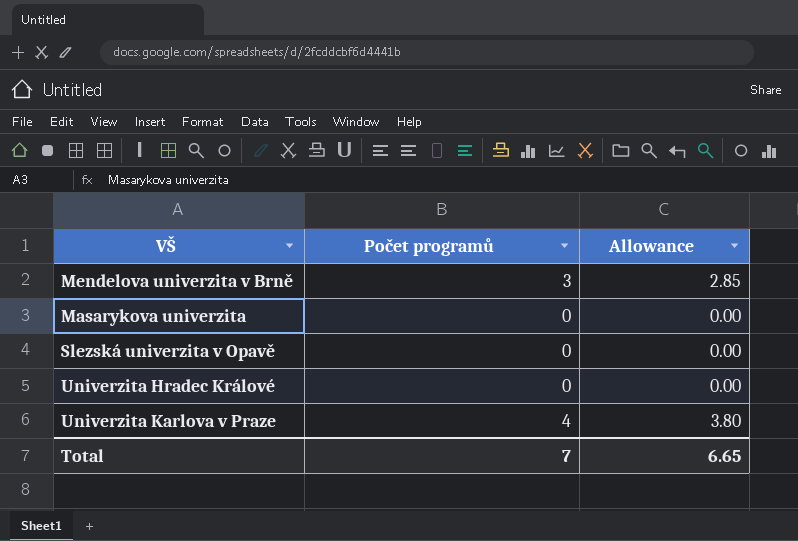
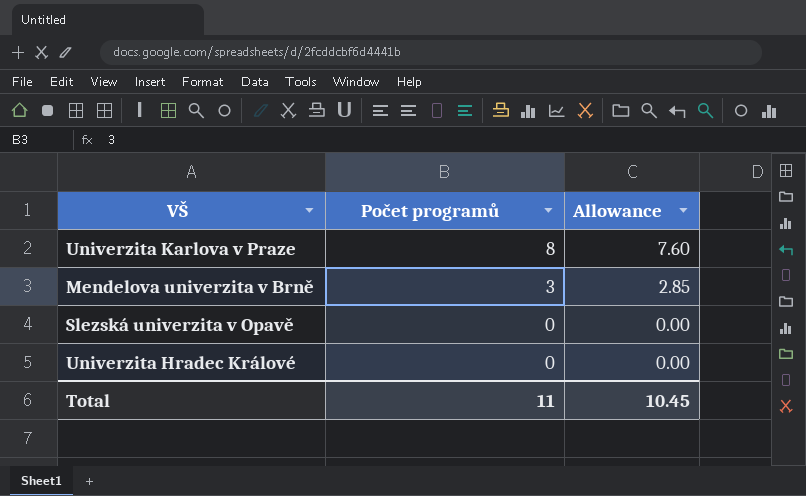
row order: none -> Počet programů descending
row Masarykova univerzita: 0 | 0.00 -> none
Univerzita Karlova v Praze | Počet programů: 4 -> 8
Univerzita Karlova v Praze | Allowance: 3.80 -> 7.60
Total | Počet programů: 7 -> 11
Total | Allowance: 6.65 -> 10.45

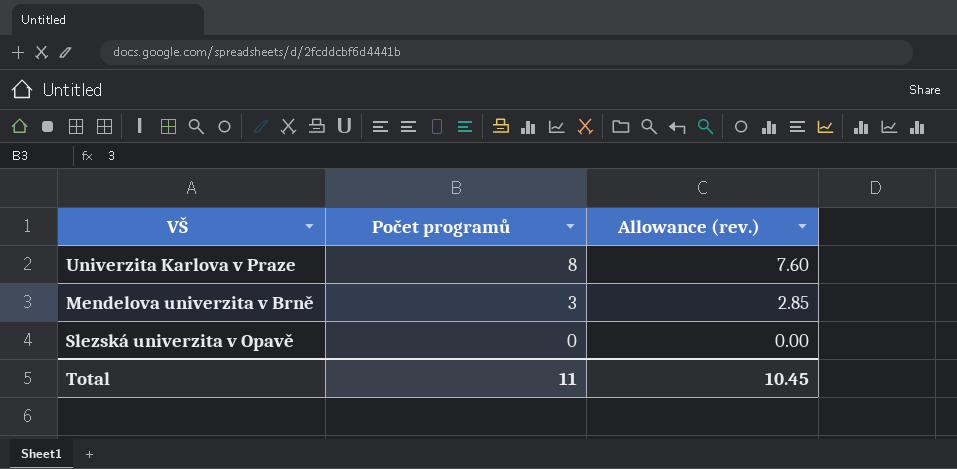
column name: Allowance -> Allowance (rev.)
row Univerzita Hradec Králové: 0 | 0.00 -> none

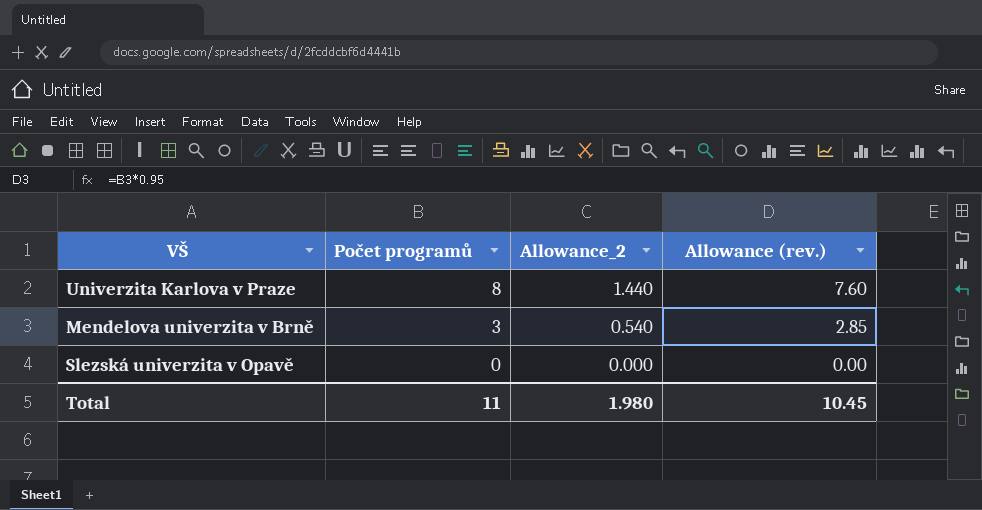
column Allowance_2 | formula: none -> [Počet programů] * 0.18

